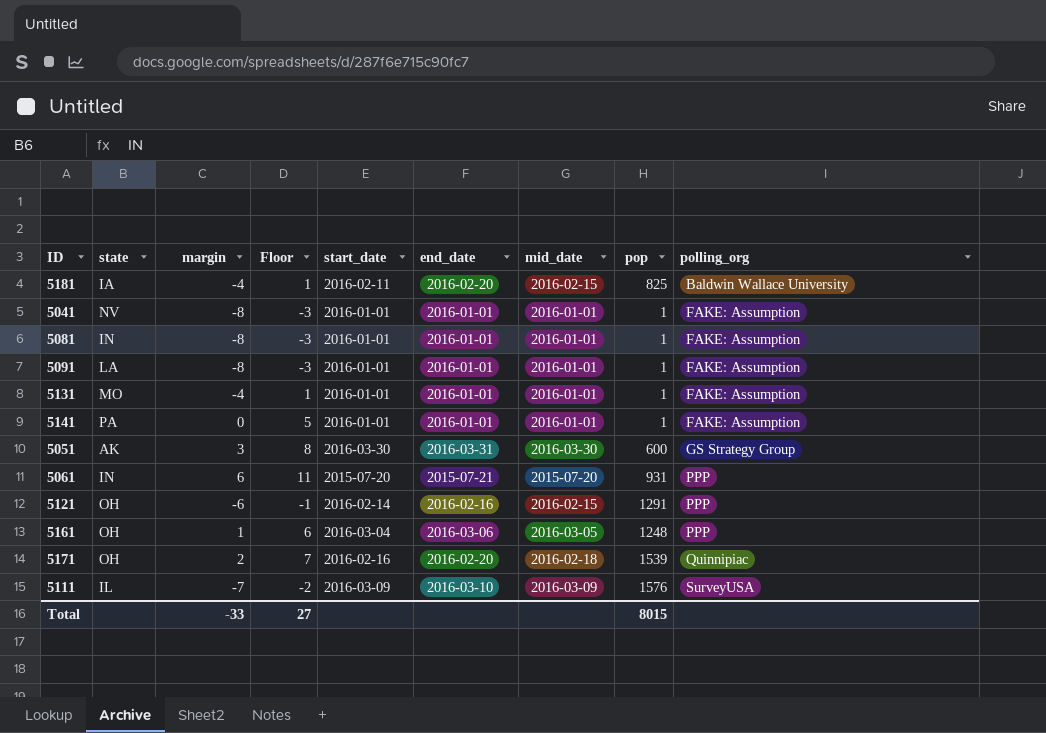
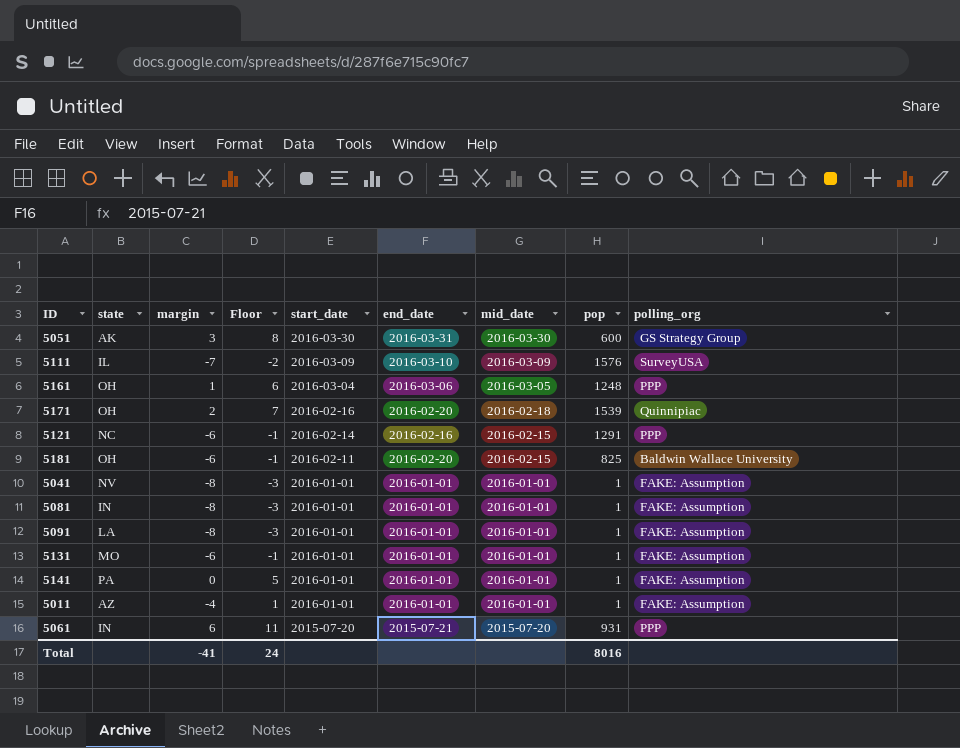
row order: polling_org ascending -> start_date descending
5121 | state: OH -> NC
5181 | state: IA -> OH
5181 | margin: -4 -> -6
5181 | Floor: 1 -> -1
5131 | margin: -4 -> -6
5131 | Floor: 1 -> -1
row 5011: none -> AZ | -4 | 1 | 2016-01-01 | 2016-01-01 | 2016-01-01 | 1 | FAKE: Assumption
Total | margin: -33 -> -41
Total | Floor: 27 -> 24
Total | pop: 8015 -> 8016

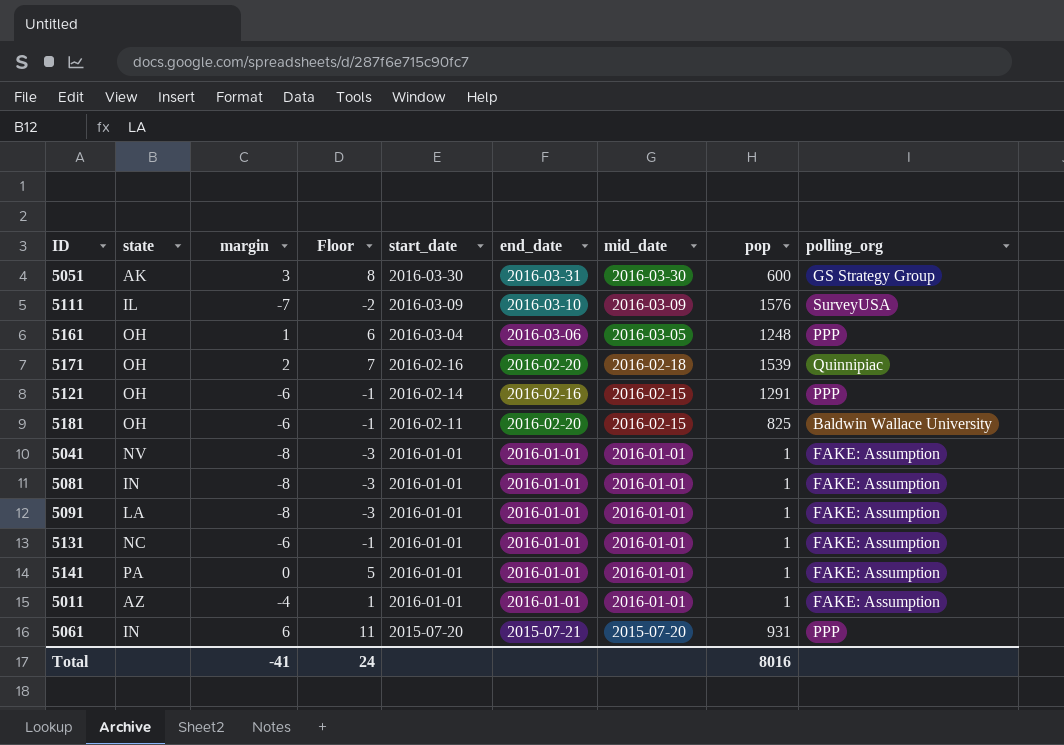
5121 | state: NC -> OH
5131 | state: MO -> NC

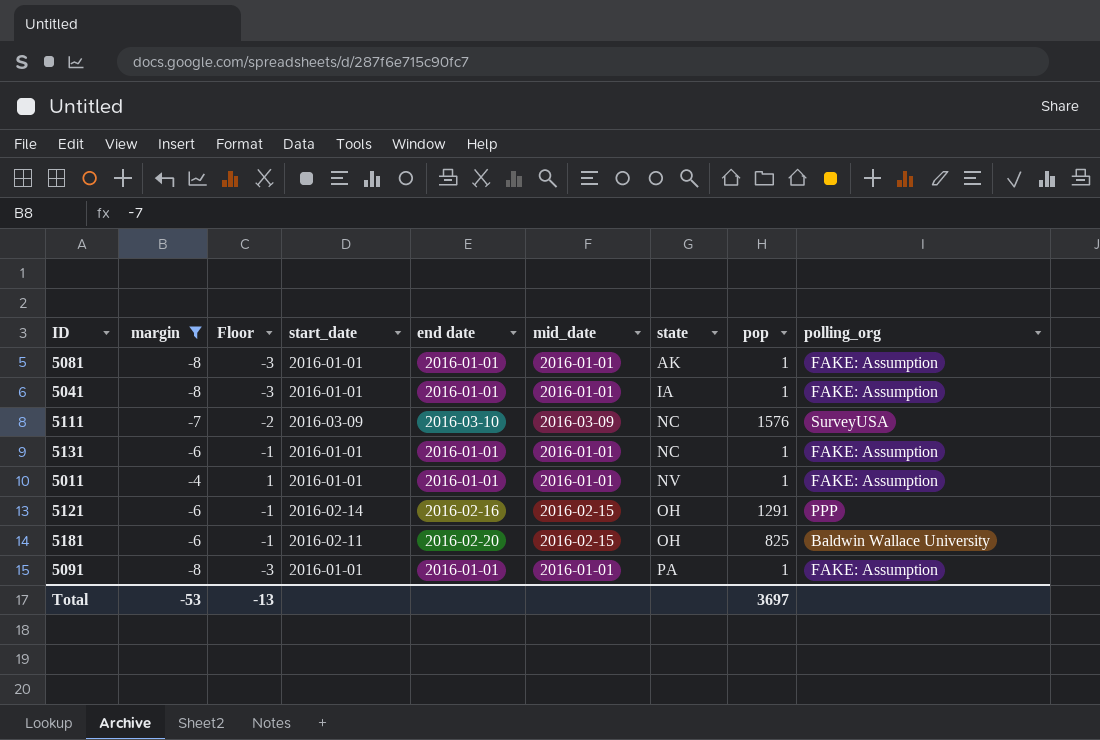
filter: none -> margin <= -4
row order: start_date descending -> state ascending
column name: end_date -> end date
column state | position: 2 -> 7
5081 | state: IN -> AK
5041 | state: NV -> IA
5111 | state: IL -> NC
5011 | state: AZ -> NV
5091 | state: LA -> PA
Total | margin: -41 -> -53
Total | Floor: 24 -> -13
Total | pop: 8016 -> 3697

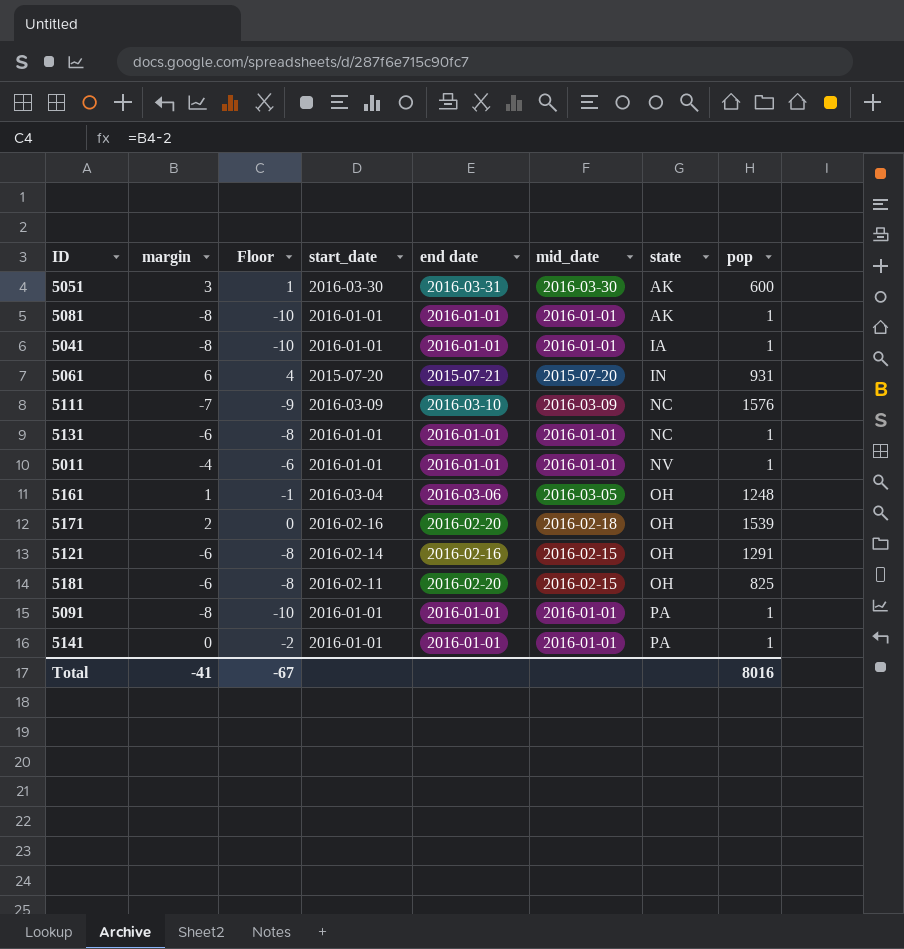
filter: margin <= -4 -> none
column polling_org | position: 9 -> none
column Floor | formula: [margin] + 5 -> [margin] - 2
Total | margin: -53 -> -41
Total | Floor: -13 -> -67
Total | pop: 3697 -> 8016

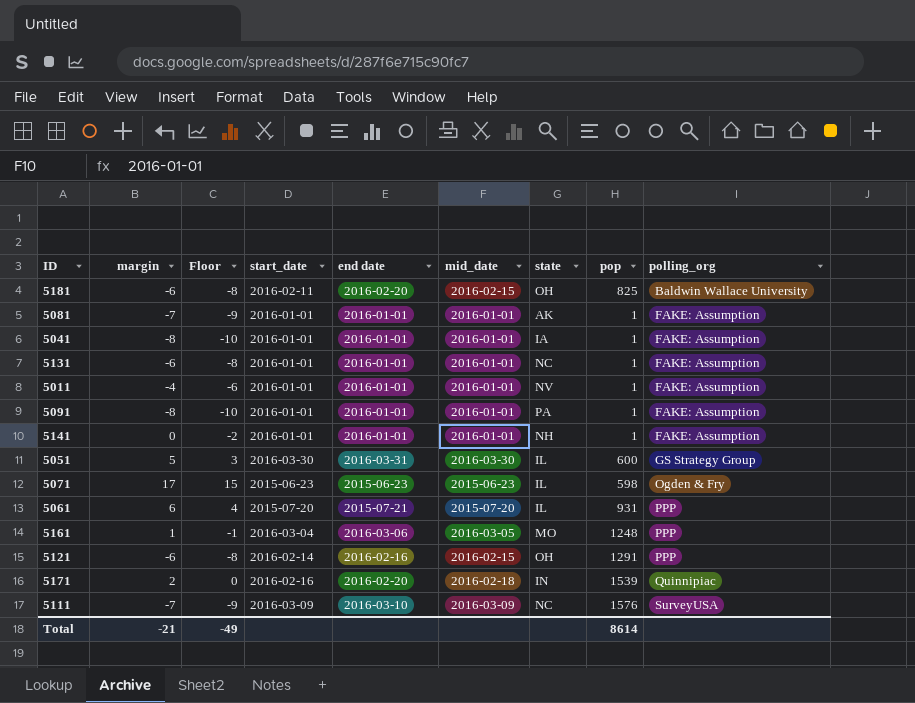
row order: state ascending -> polling_org ascending
column polling_org | position: none -> 9
5081 | margin: -8 -> -7
5081 | Floor: -10 -> -9
5141 | state: PA -> NH
5051 | margin: 3 -> 5
5051 | Floor: 1 -> 3
5051 | state: AK -> IL
row 5071: none -> 17 | 15 | 2015-06-23 | 2015-06-23 | 2015-06-23 | IL | 598 | Ogden & Fry
5061 | state: IN -> IL
5161 | state: OH -> MO
5171 | state: OH -> IN
Total | margin: -41 -> -21
Total | Floor: -67 -> -49
Total | pop: 8016 -> 8614

